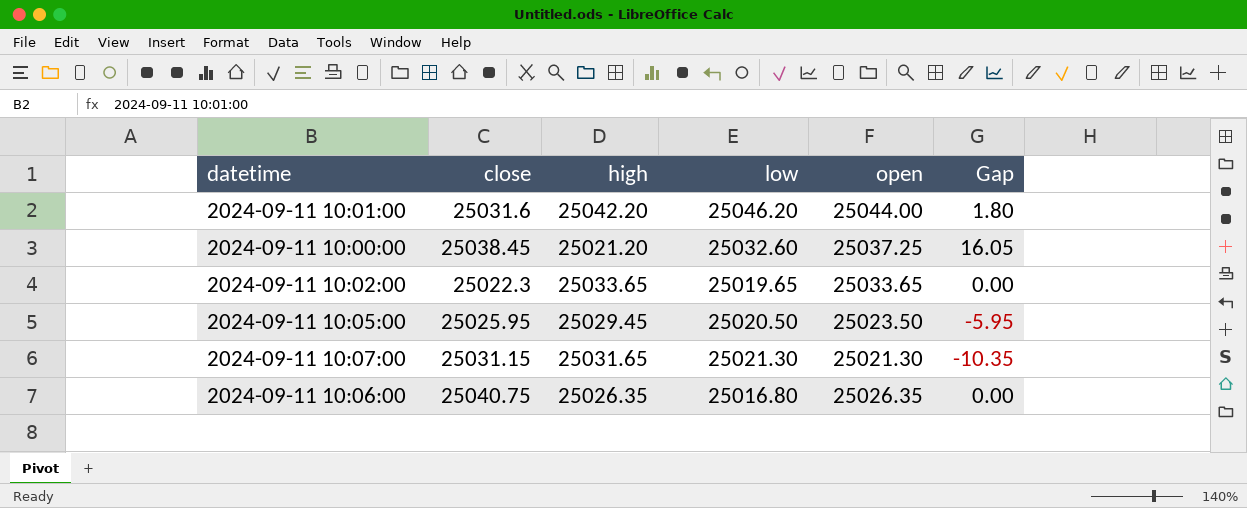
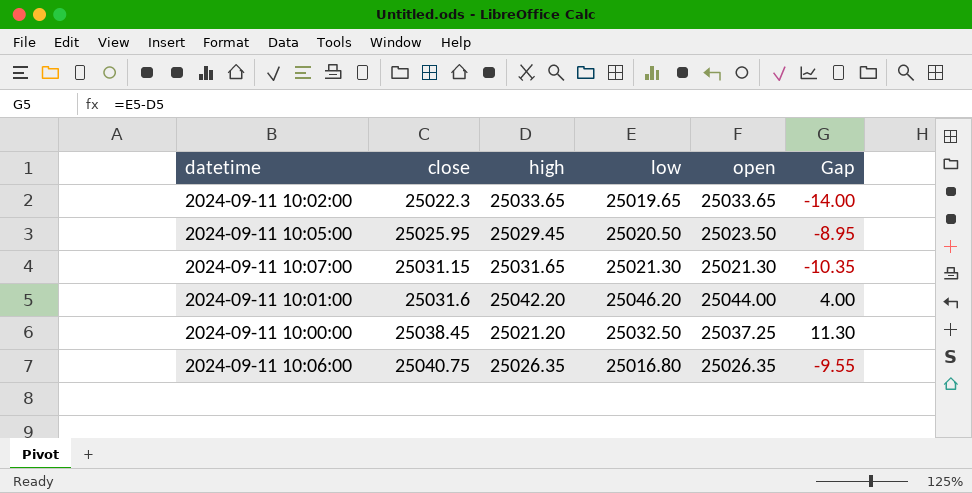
row order: none -> close ascending
column Gap | formula: [open] - [high] -> [low] - [high]
2024-09-11 10:00:00 | low: 25032.60 -> 25032.50

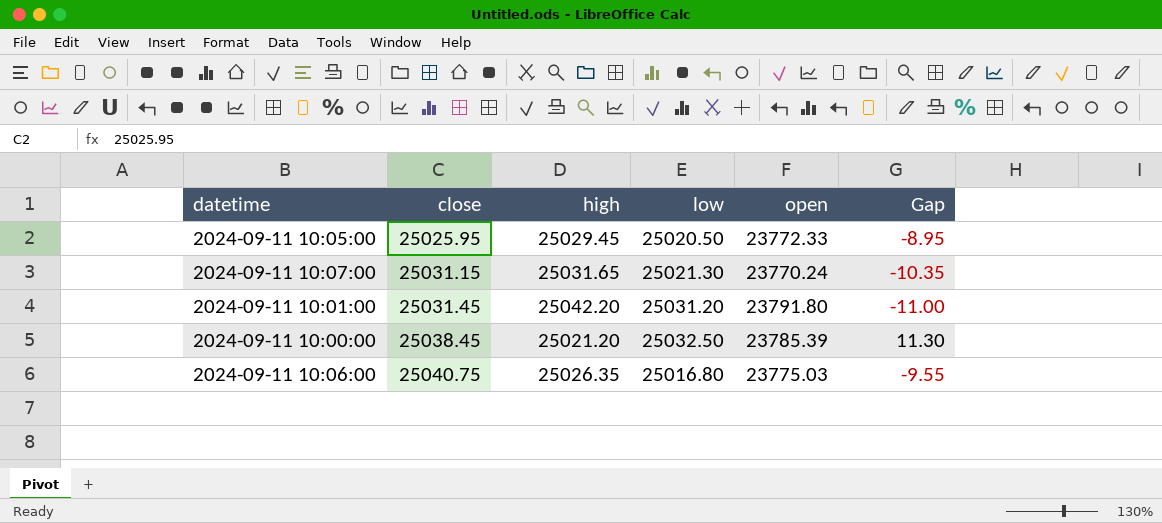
row 2024-09-11 10:02:00: 25022.3 | 25033.65 | 25019.65 | 25033.65 | -14.00 -> none
2024-09-11 10:05:00 | open: 25023.50 -> 23772.33
2024-09-11 10:07:00 | open: 25021.30 -> 23770.24
2024-09-11 10:01:00 | close: 25031.6 -> 25031.45
2024-09-11 10:01:00 | low: 25046.20 -> 25031.20
2024-09-11 10:01:00 | open: 25044.00 -> 23791.80
2024-09-11 10:01:00 | Gap: 4.00 -> -11.00
2024-09-11 10:00:00 | open: 25037.25 -> 23785.39
2024-09-11 10:06:00 | open: 25026.35 -> 23775.03

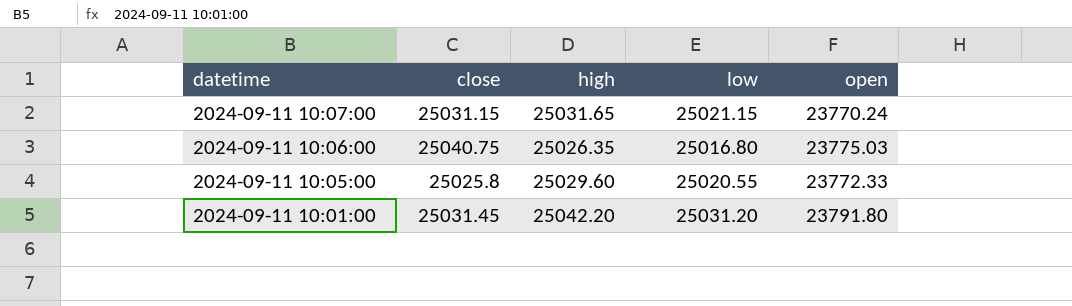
row order: close ascending -> datetime descending
column Gap | formula: [low] - [high] -> none
row 2024-09-11 10:00:00: 25038.45 | 25021.20 | 25032.50 | 23785.39 | 11.30 -> none
2024-09-11 10:07:00 | low: 25021.30 -> 25021.15
2024-09-11 10:05:00 | close: 25025.95 -> 25025.8
2024-09-11 10:05:00 | high: 25029.45 -> 25029.60
2024-09-11 10:05:00 | low: 25020.50 -> 25020.55

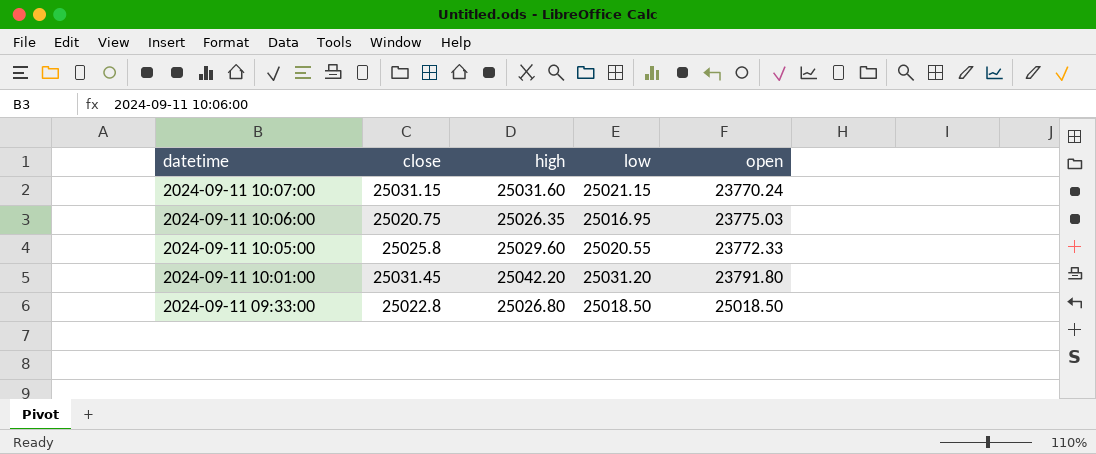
2024-09-11 10:07:00 | high: 25031.65 -> 25031.60
2024-09-11 10:06:00 | close: 25040.75 -> 25020.75
2024-09-11 10:06:00 | low: 25016.80 -> 25016.95
row 2024-09-11 09:33:00: none -> 25022.8 | 25026.80 | 25018.50 | 25018.50

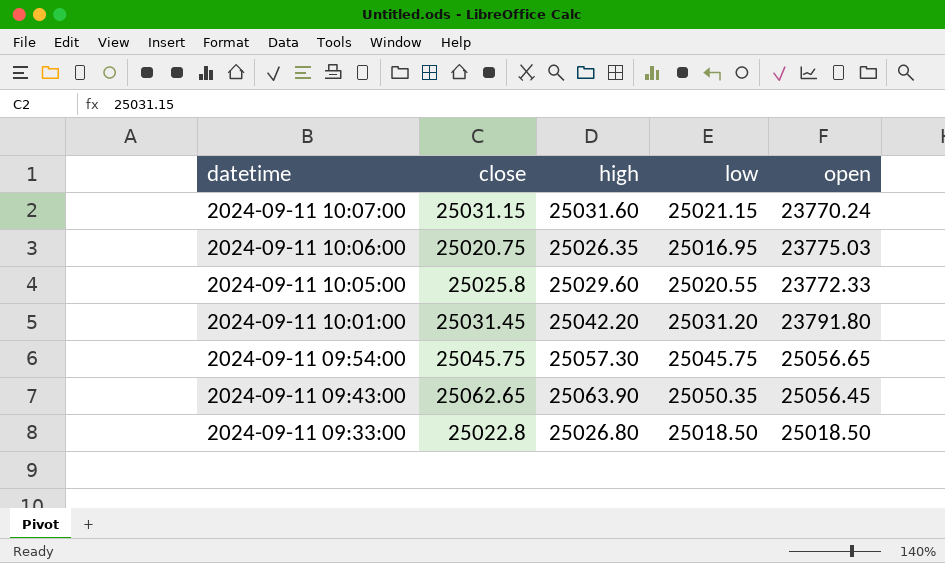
row 2024-09-11 09:54:00: none -> 25045.75 | 25057.30 | 25045.75 | 25056.65
row 2024-09-11 09:43:00: none -> 25062.65 | 25063.90 | 25050.35 | 25056.45

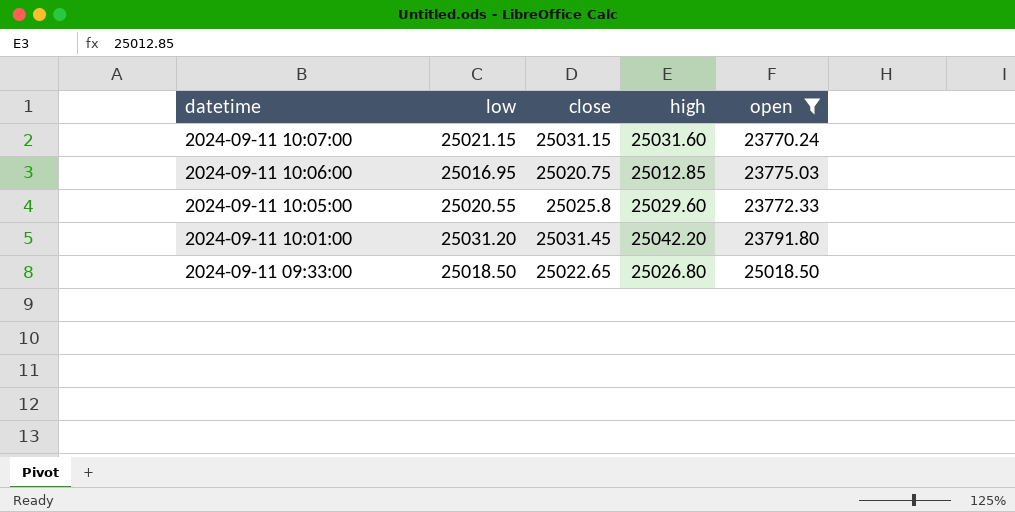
filter: none -> open <= 25018.50
column low | position: 4 -> 2
2024-09-11 10:06:00 | high: 25026.35 -> 25012.85
2024-09-11 09:33:00 | close: 25022.8 -> 25022.65

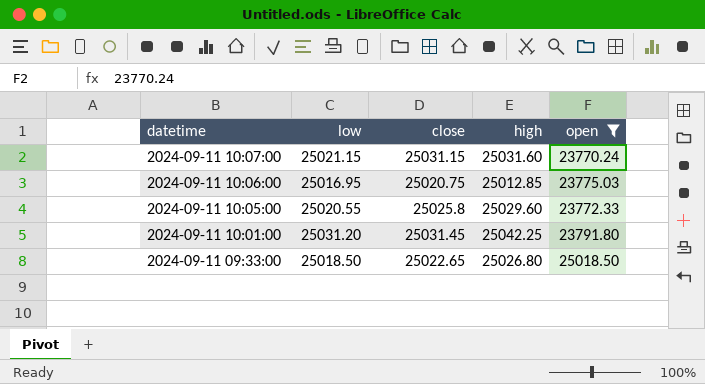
2024-09-11 10:01:00 | high: 25042.20 -> 25042.25

